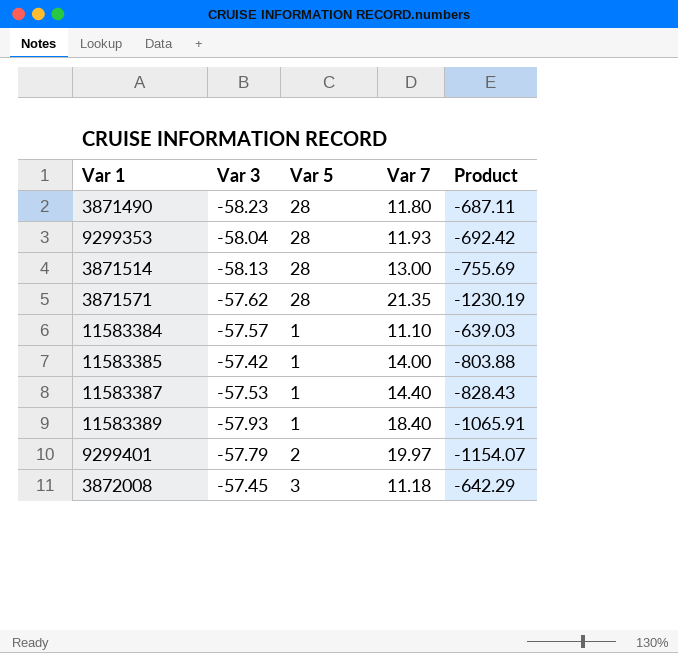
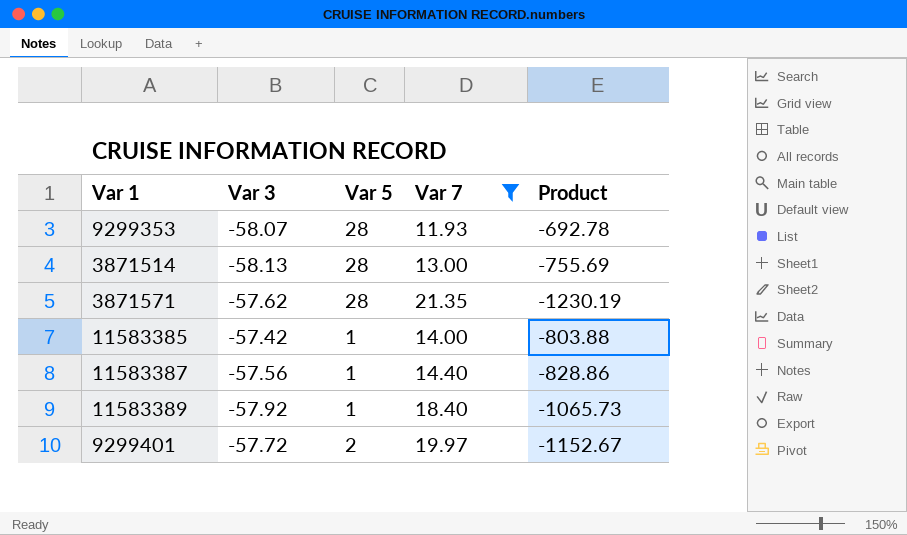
filter: none -> Var 7 >= 11.93
9299353 | Var 3: -58.04 -> -58.07
9299353 | Product: -692.42 -> -692.78
11583387 | Var 3: -57.53 -> -57.56
11583387 | Product: -828.43 -> -828.86
11583389 | Var 3: -57.93 -> -57.92
11583389 | Product: -1065.91 -> -1065.73
9299401 | Var 3: -57.79 -> -57.72
9299401 | Product: -1154.07 -> -1152.67

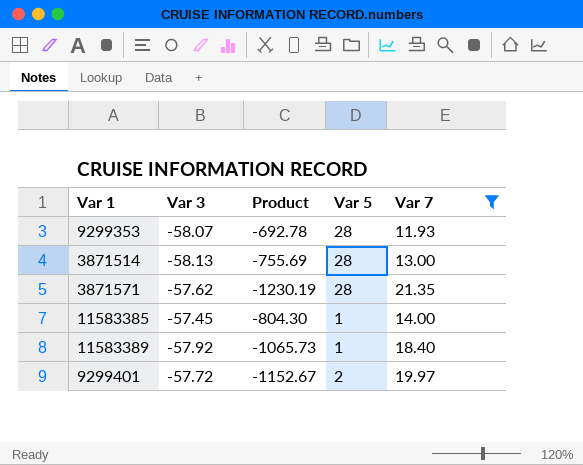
column Product | position: 5 -> 3
row 11583387: -57.56 | 1 | 14.40 | -828.86 -> none
11583385 | Var 3: -57.42 -> -57.45
11583385 | Product: -803.88 -> -804.30

